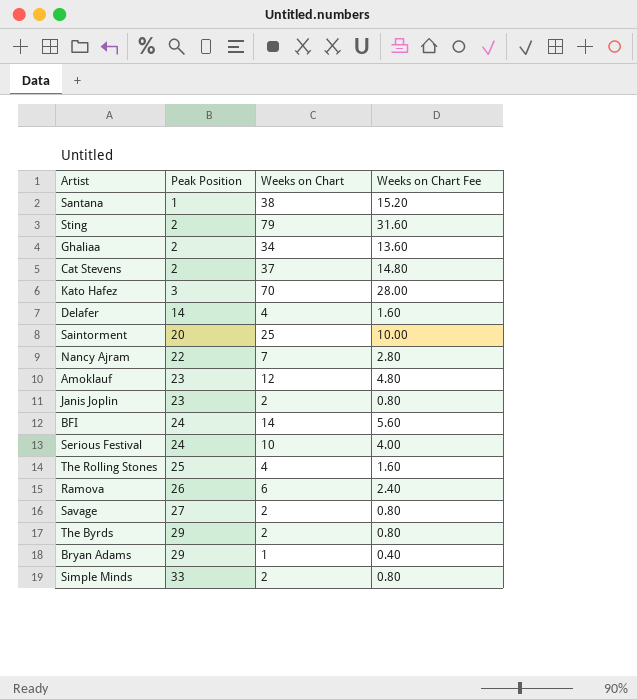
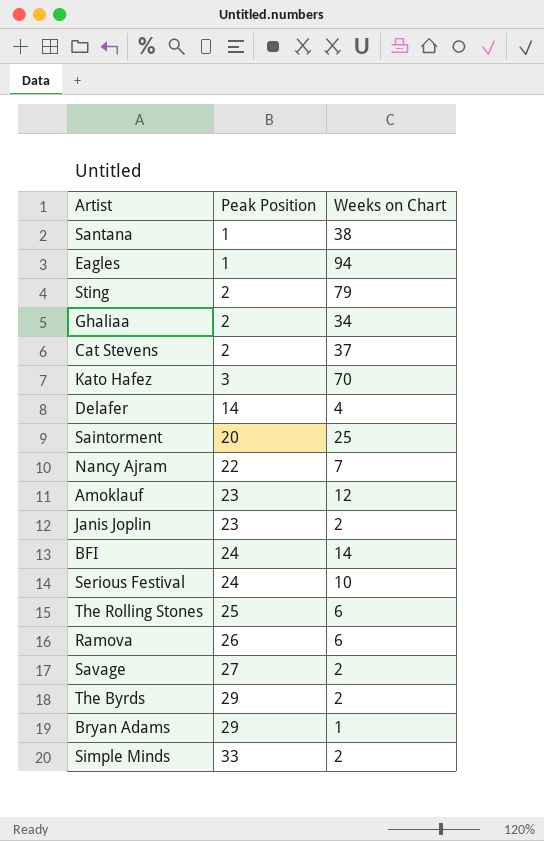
column Weeks on Chart Fee | formula: [Weeks on Chart] * 0.4 -> none
row Eagles: none -> 1 | 94
The Rolling Stones | Weeks on Chart: 4 -> 6

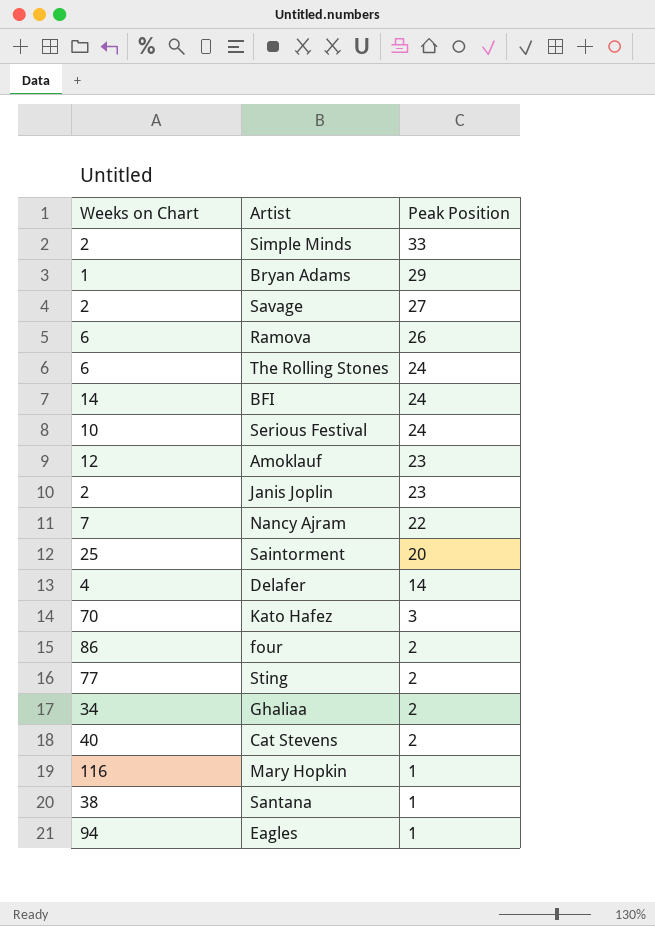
row order: Peak Position ascending -> Peak Position descending
column Weeks on Chart | position: 3 -> 1
row The Byrds: 29 | 2 -> none
The Rolling Stones | Peak Position: 25 -> 24
row four: none -> 86 | 2
Sting | Weeks on Chart: 79 -> 77
Cat Stevens | Weeks on Chart: 37 -> 40
row Mary Hopkin: none -> 116 | 1

